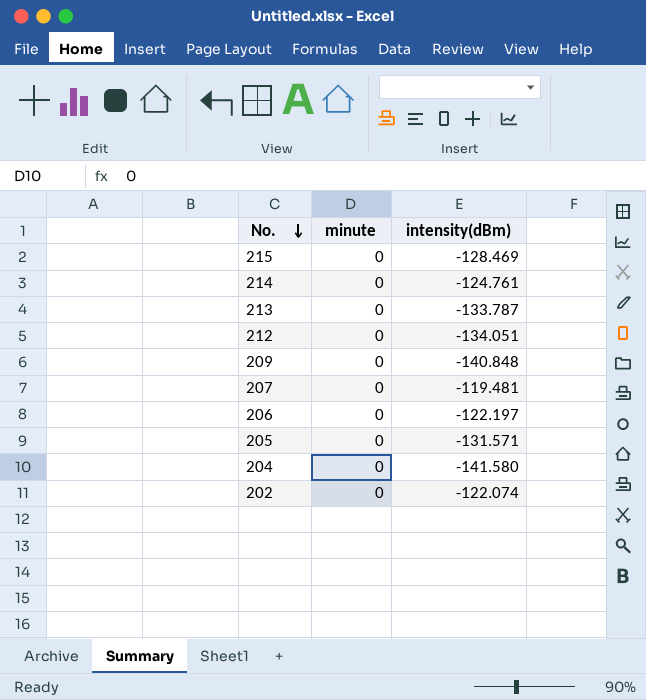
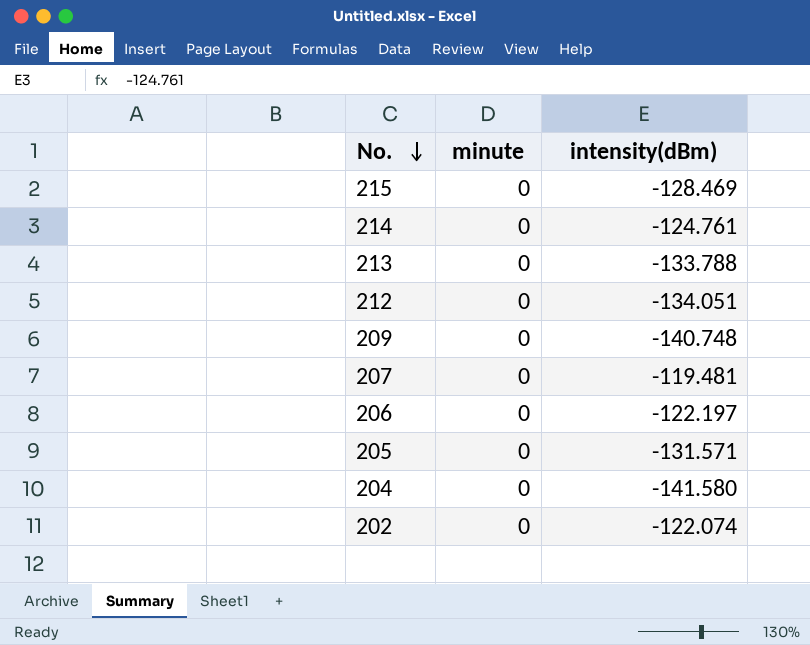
213 | intensity(dBm): -133.787 -> -133.788
209 | intensity(dBm): -140.848 -> -140.748

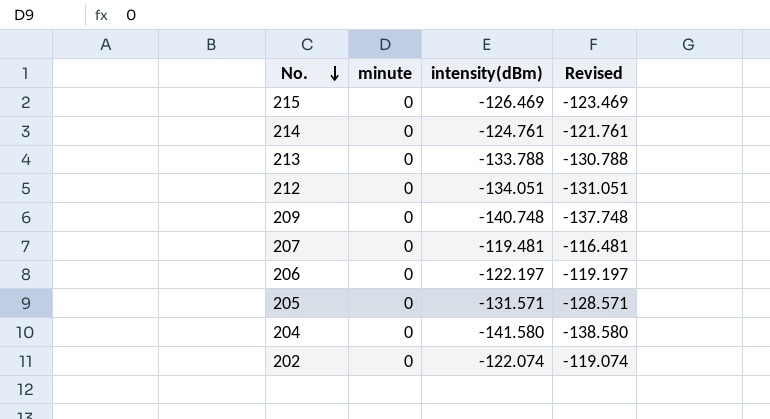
column Revised | formula: none -> [intensity(dBm)] + 3
215 | intensity(dBm): -128.469 -> -126.469

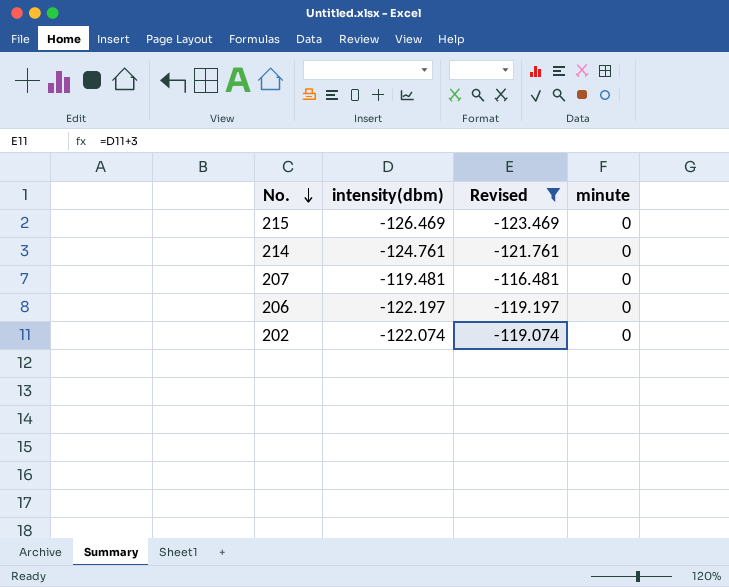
filter: none -> Revised >= -123.469
column name: intensity(dBm) -> intensity(dbm)
column minute | position: 2 -> 4

